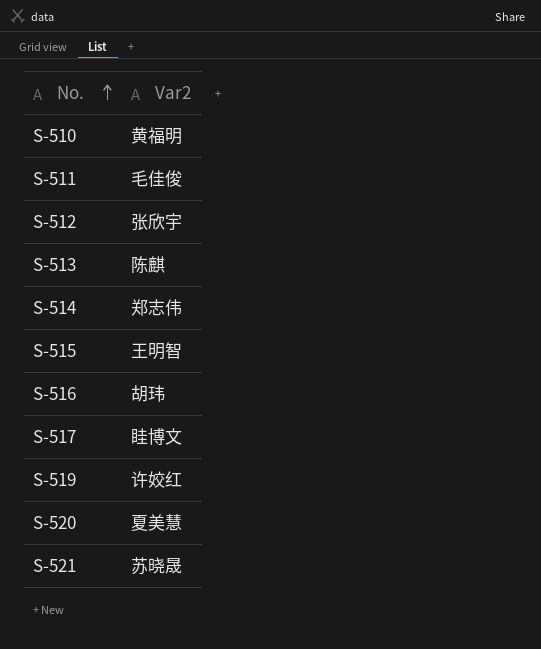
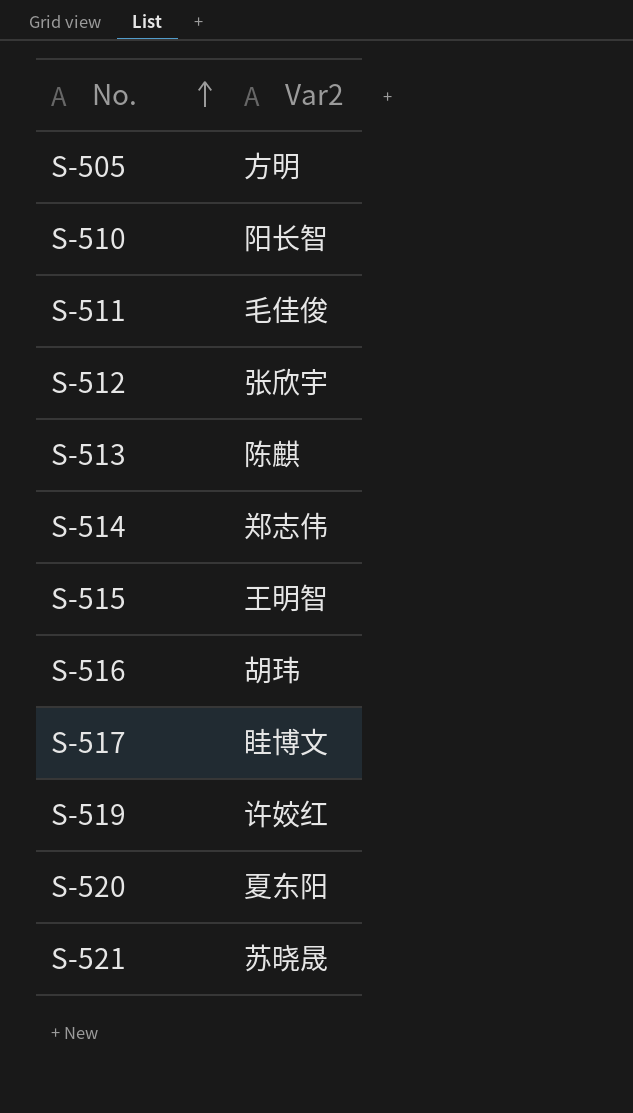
row S-505: none -> 方明
S-510 | Var2: 黄福明 -> 阳长智
S-520 | Var2: 夏美慧 -> 夏东阳

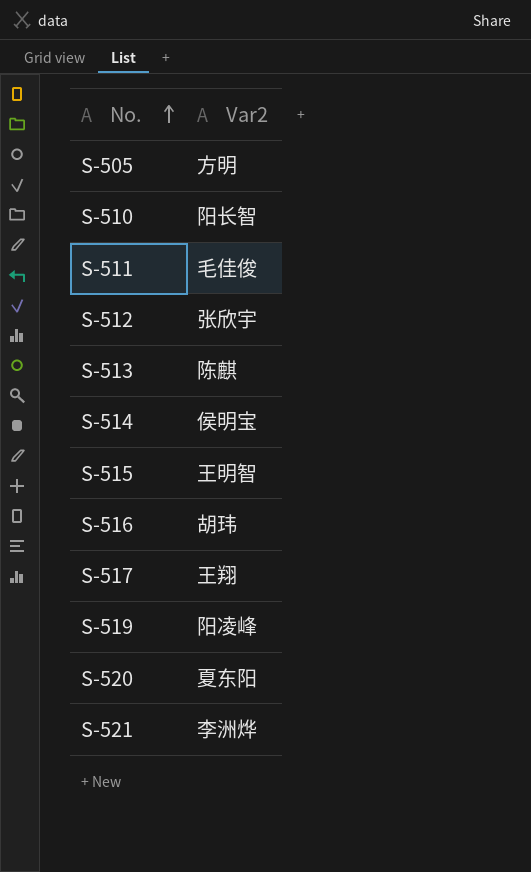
S-514 | Var2: 郑志伟 -> 侯明宝
S-517 | Var2: 眭博文 -> 王翔
S-519 | Var2: 许姣红 -> 阳凌峰
S-521 | Var2: 苏晓晟 -> 李洲烨

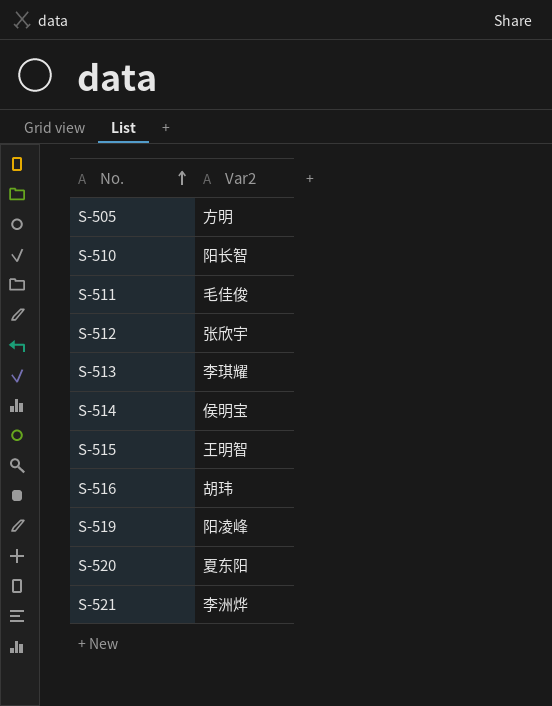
row S-517: 王翔 -> none
S-513 | Var2: 陈麒 -> 李琪耀

